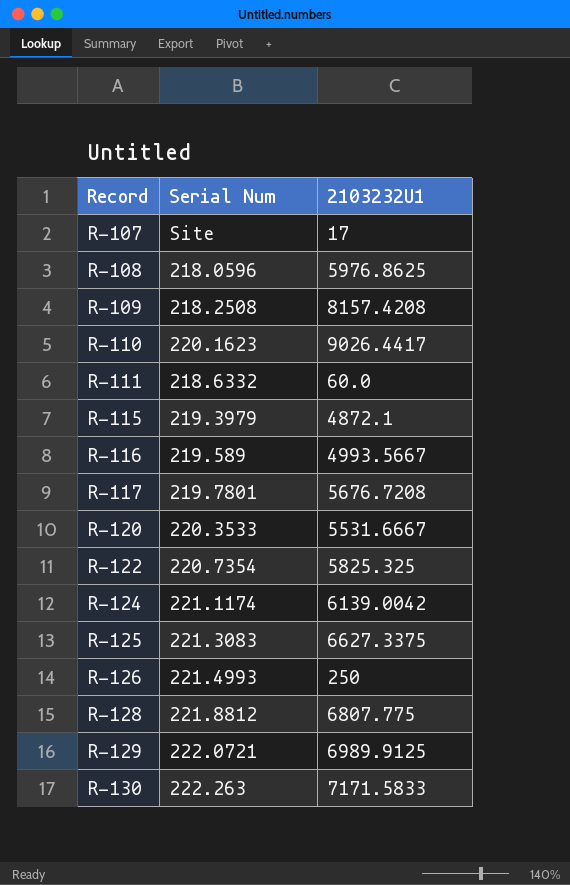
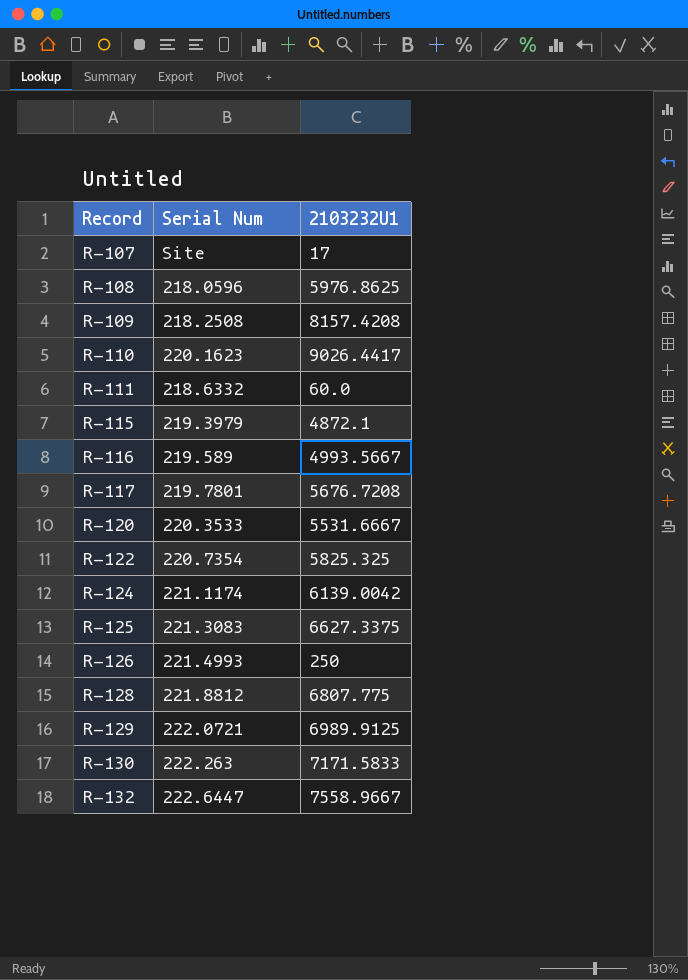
row R-132: none -> 222.6447 | 7558.9667

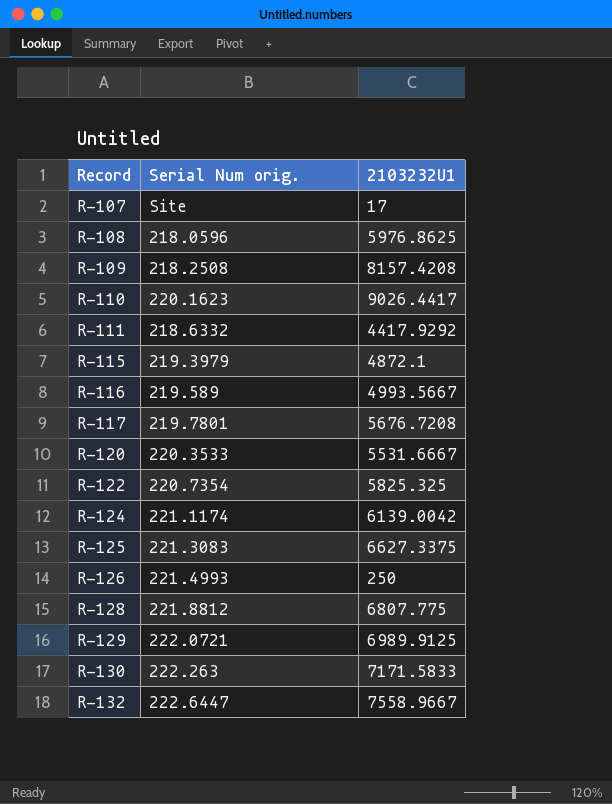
column name: Serial Num -> Serial Num orig.
R-111 | 2103232U1: 60.0 -> 4417.9292

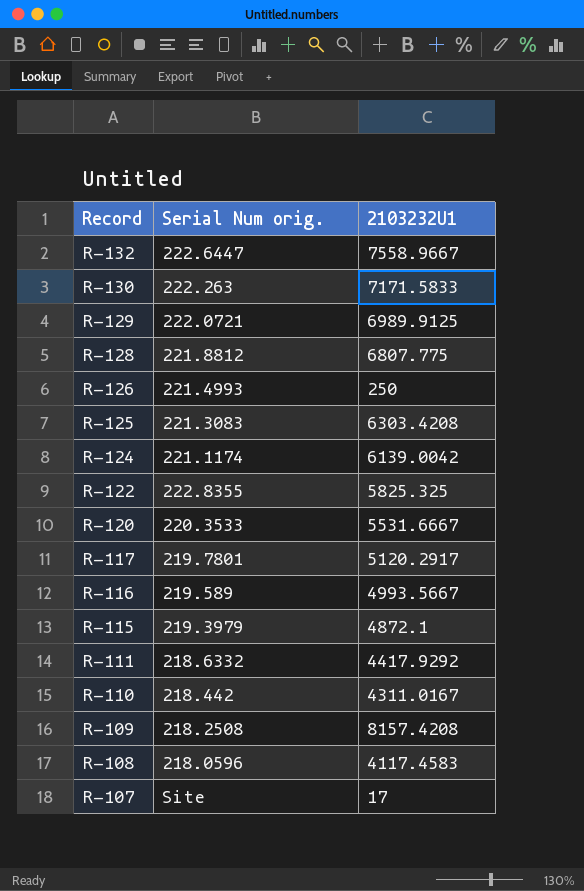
row order: Record ascending -> Record descending
R-125 | 2103232U1: 6627.3375 -> 6303.4208
R-122 | Serial Num orig.: 220.7354 -> 222.8355
R-117 | 2103232U1: 5676.7208 -> 5120.2917
R-110 | Serial Num orig.: 220.1623 -> 218.442
R-110 | 2103232U1: 9026.4417 -> 4311.0167
R-108 | 2103232U1: 5976.8625 -> 4117.4583

